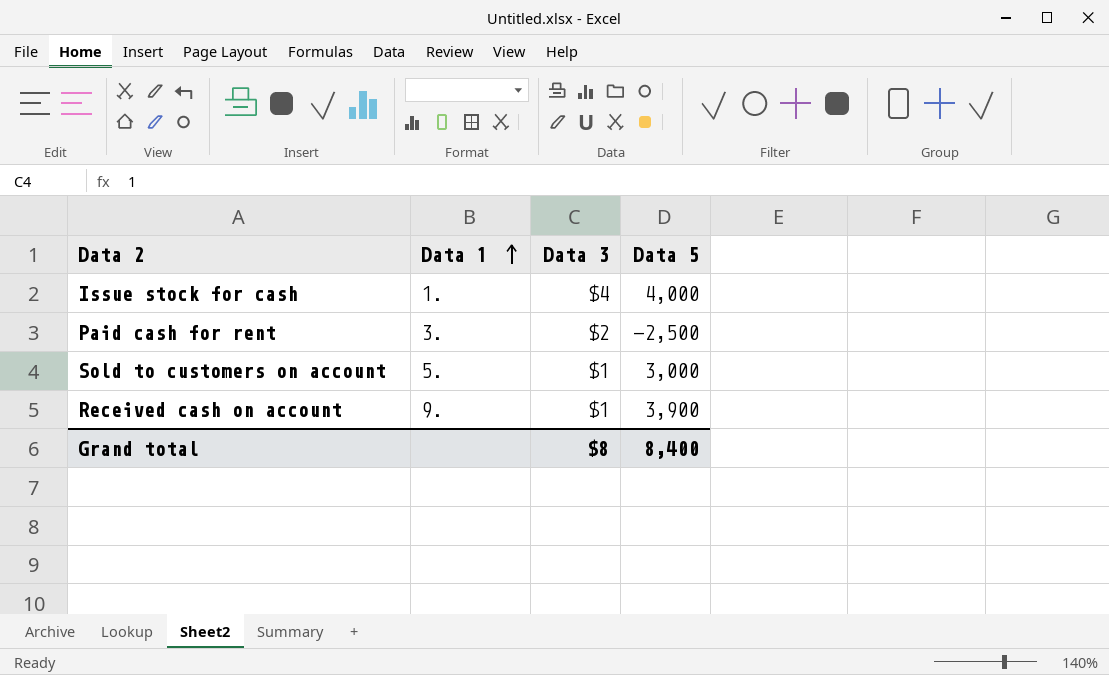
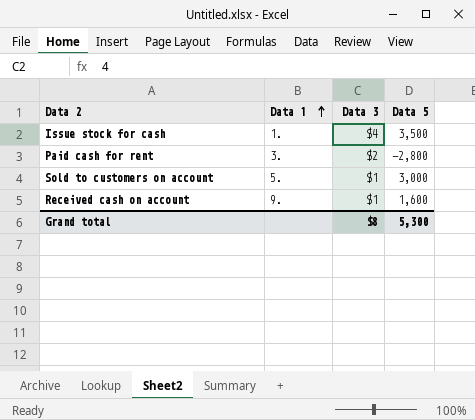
Issue stock for cash | Data 5: 4,000 -> 3,500
Paid cash for rent | Data 5: -2,500 -> -2,800
Received cash on account | Data 5: 3,900 -> 1,600
Grand total | Data 5: 8,400 -> 5,300

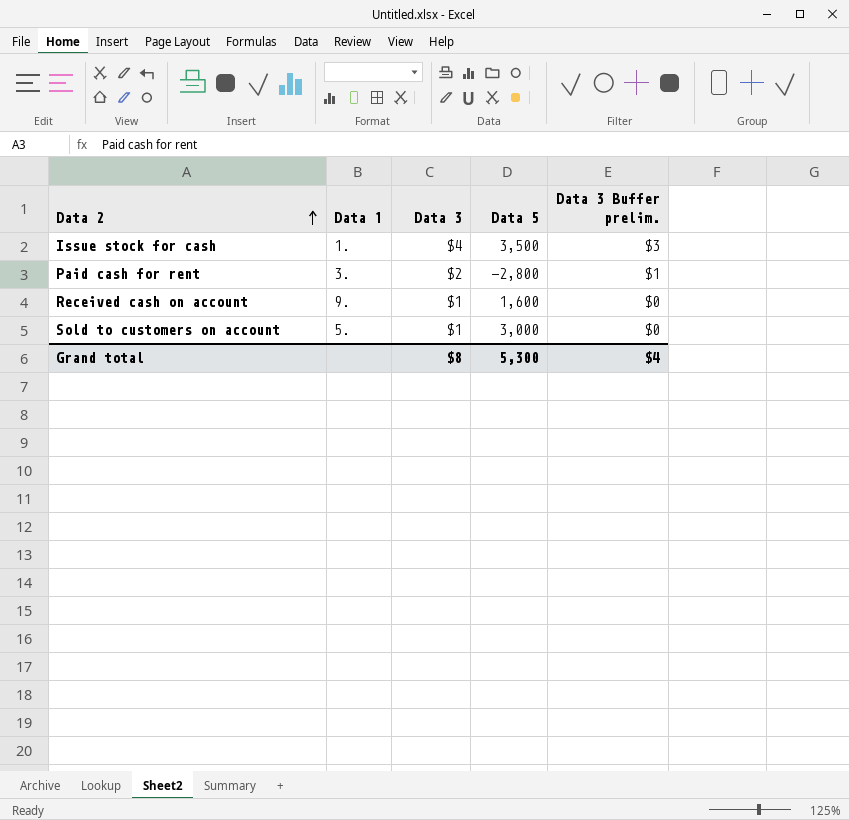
row order: Data 1 ascending -> Data 2 ascending
column Data 3 Buffer prelim. | formula: none -> [Data 3] - 1

